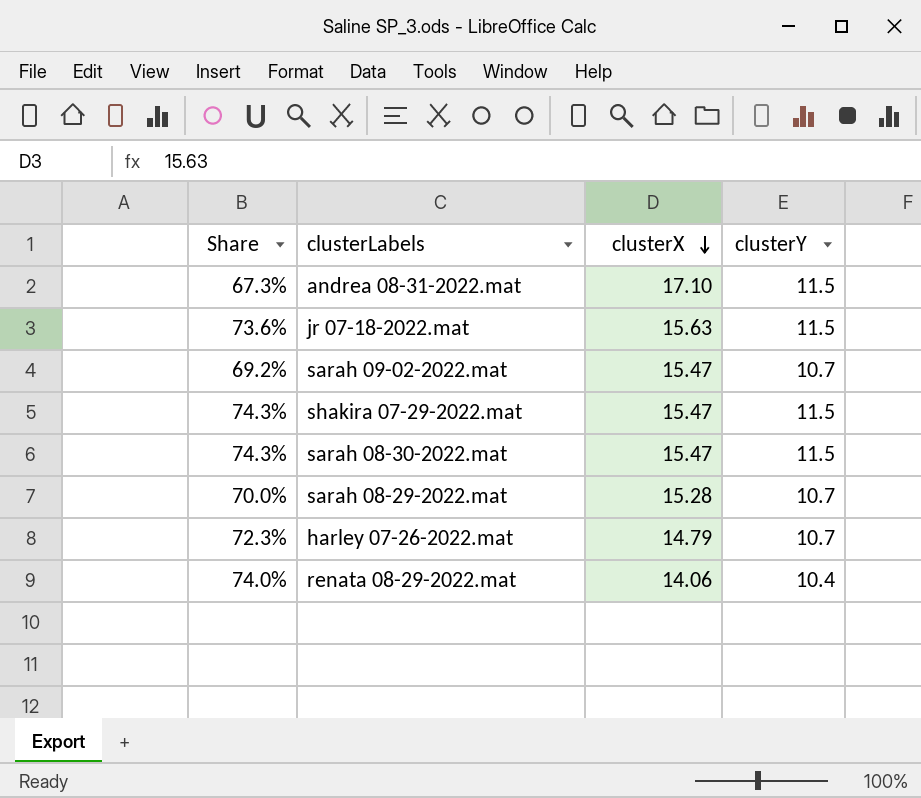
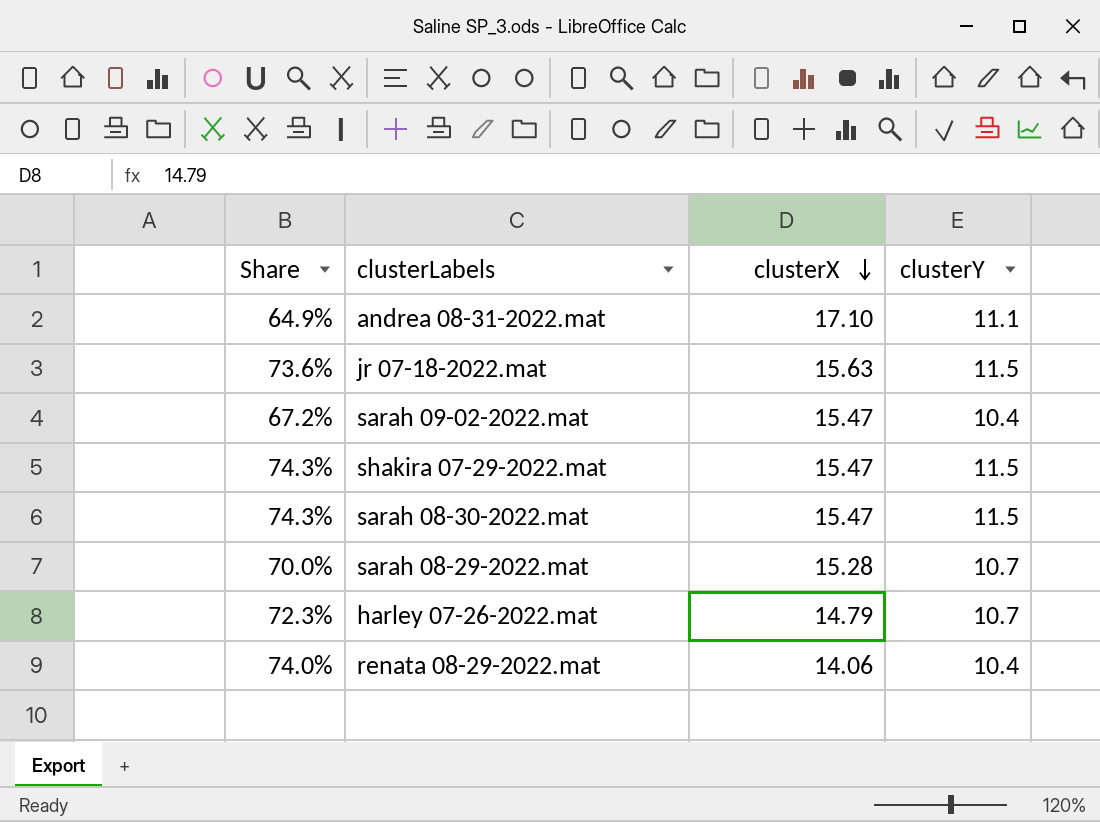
andrea 08-31-2022.mat | Share: 67.3% -> 64.9%
andrea 08-31-2022.mat | clusterY: 11.5 -> 11.1
sarah 09-02-2022.mat | Share: 69.2% -> 67.2%
sarah 09-02-2022.mat | clusterY: 10.7 -> 10.4

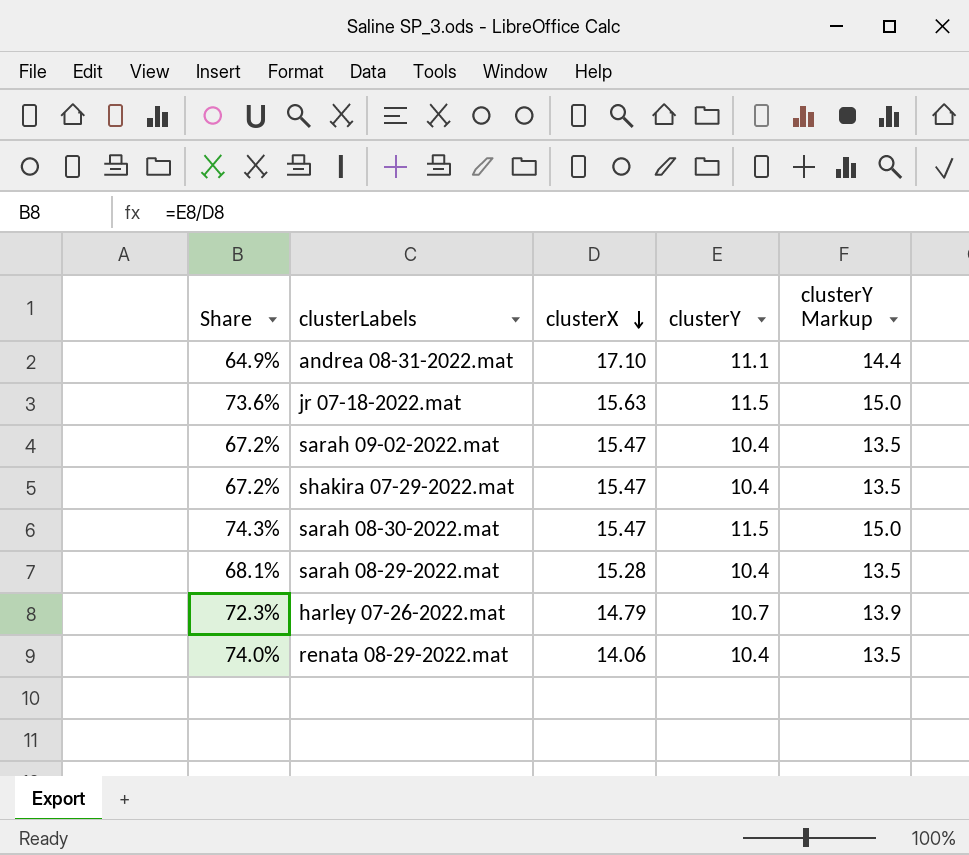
column clusterY Markup | formula: none -> [clusterY] * 1.3
shakira 07-29-2022.mat | Share: 74.3% -> 67.2%
shakira 07-29-2022.mat | clusterY: 11.5 -> 10.4
sarah 08-29-2022.mat | Share: 70.0% -> 68.1%
sarah 08-29-2022.mat | clusterY: 10.7 -> 10.4

